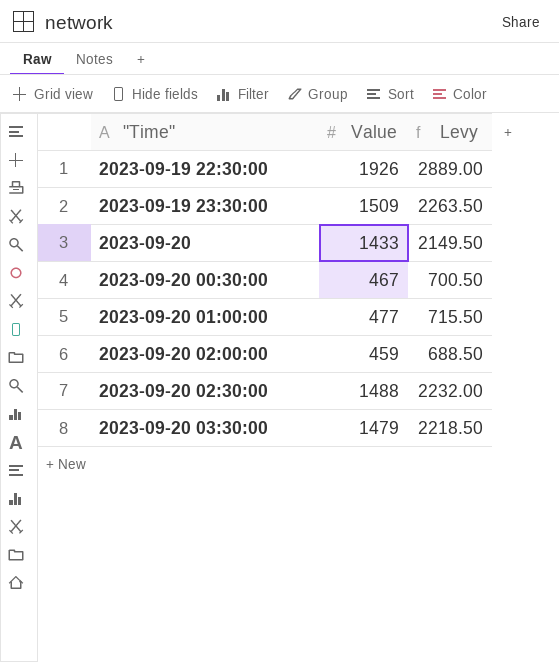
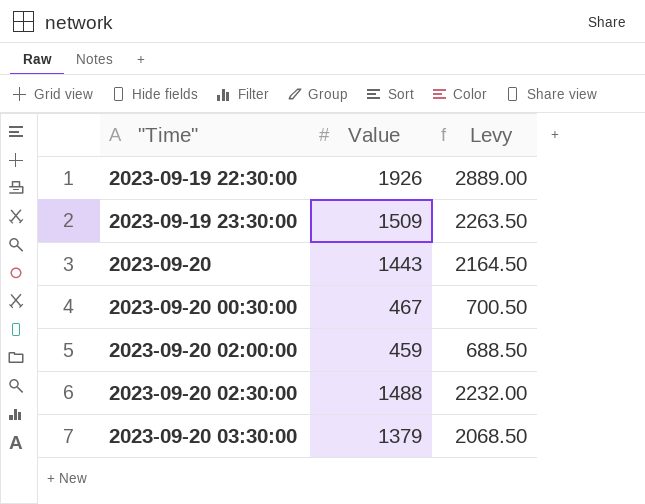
row 2023-09-20 01:00:00: 477 | 715.50 -> none
2023-09-20 | Value: 1433 -> 1443
2023-09-20 | Levy: 2149.50 -> 2164.50
2023-09-20 03:30:00 | Value: 1479 -> 1379
2023-09-20 03:30:00 | Levy: 2218.50 -> 2068.50

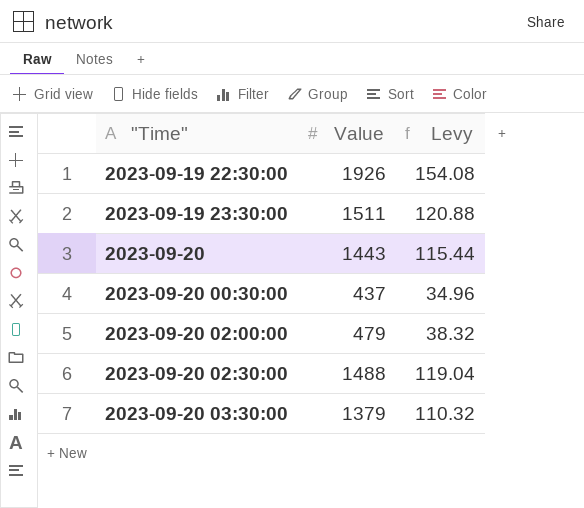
column Levy | formula: [Value] * 1.5 -> [Value] * 0.08
2023-09-19 23:30:00 | Value: 1509 -> 1511
2023-09-20 00:30:00 | Value: 467 -> 437
2023-09-20 02:00:00 | Value: 459 -> 479

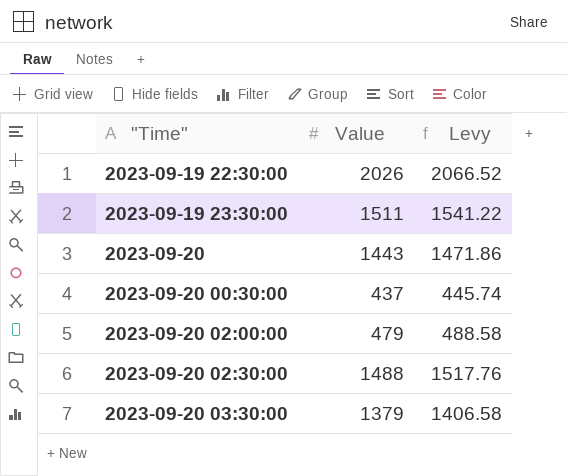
column Levy | formula: [Value] * 0.08 -> [Value] * 1.02
2023-09-19 22:30:00 | Value: 1926 -> 2026

